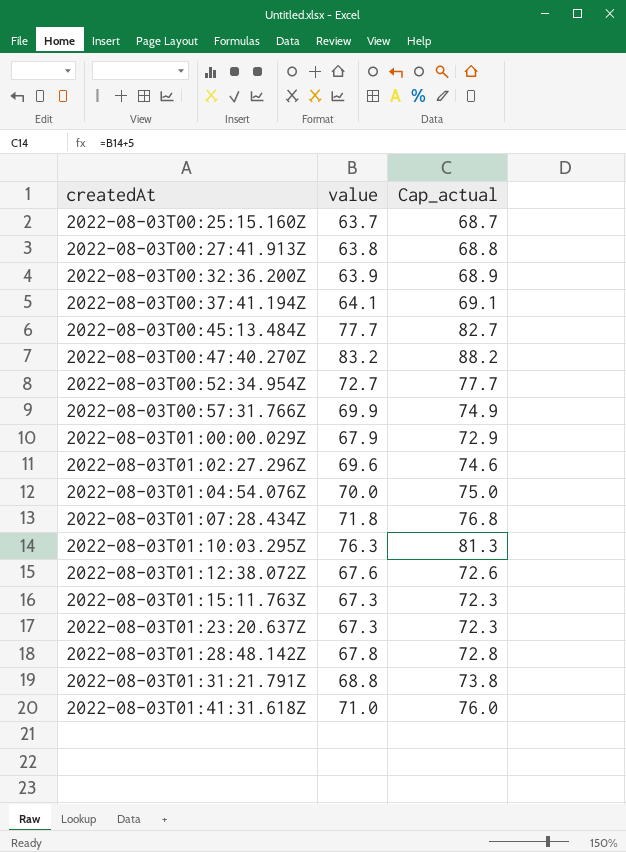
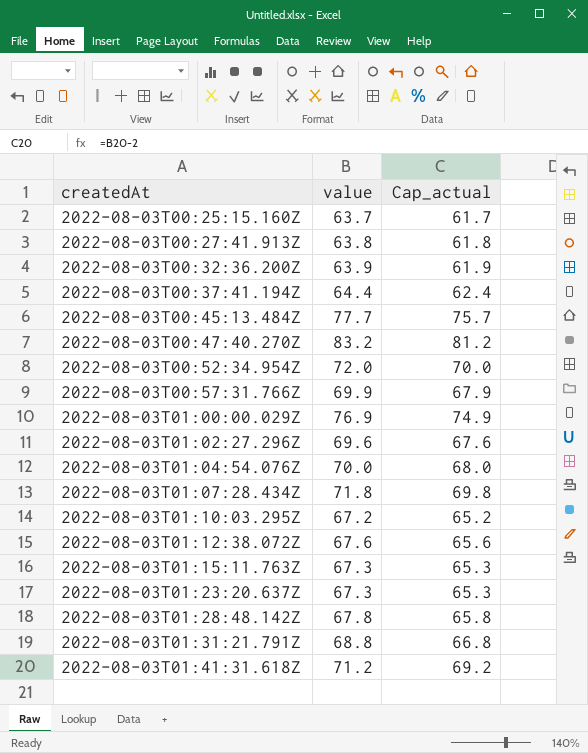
column Cap_actual | formula: [value] + 5 -> [value] - 2
2022-08-03T00:37:41.194Z | value: 64.1 -> 64.4
2022-08-03T00:52:34.954Z | value: 72.7 -> 72.0
2022-08-03T01:00:00.029Z | value: 67.9 -> 76.9
2022-08-03T01:10:03.295Z | value: 76.3 -> 67.2
2022-08-03T01:41:31.618Z | value: 71.0 -> 71.2

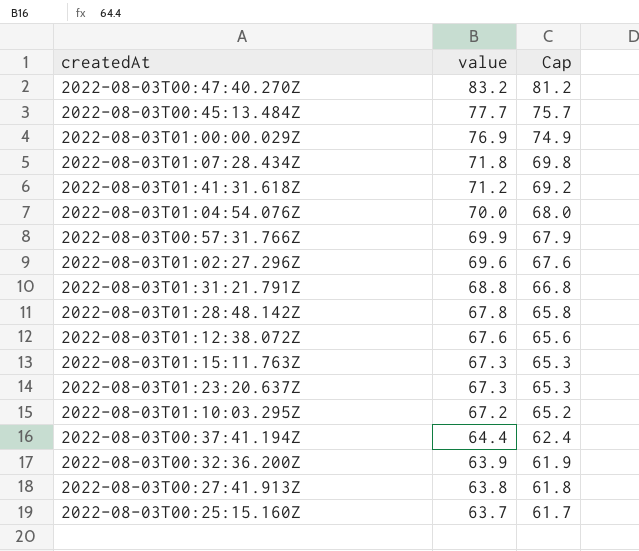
row order: createdAt ascending -> value descending
column name: Cap_actual -> Cap
row 2022-08-03T00:52:34.954Z: 72.0 | 70.0 -> none

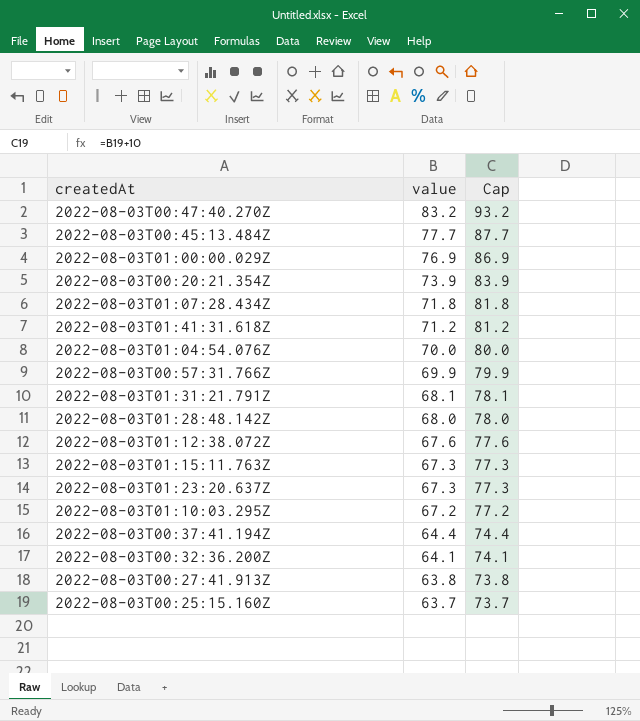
column Cap | formula: [value] - 2 -> [value] + 10
row 2022-08-03T01:02:27.296Z: 69.6 | 67.6 -> none
row 2022-08-03T00:20:21.354Z: none -> 73.9 | 83.9
2022-08-03T01:31:21.791Z | value: 68.8 -> 68.1
2022-08-03T01:28:48.142Z | value: 67.8 -> 68.0
2022-08-03T00:32:36.200Z | value: 63.9 -> 64.1

